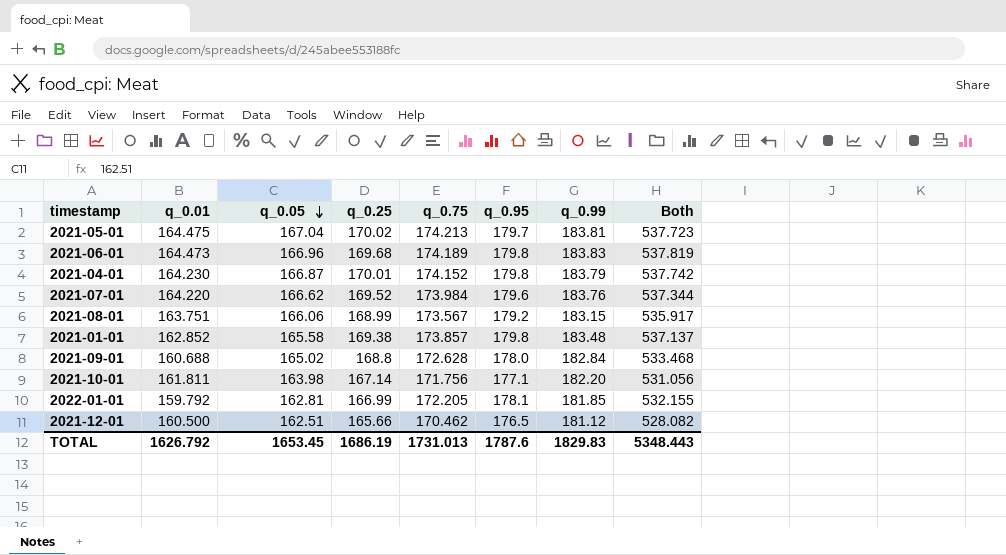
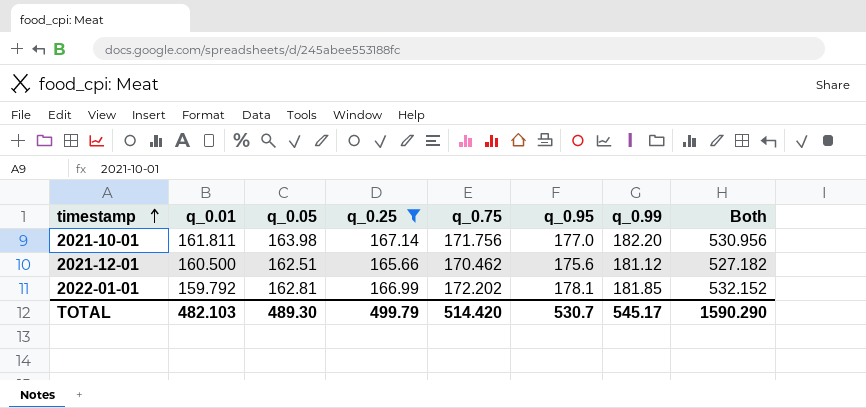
filter: none -> q_0.25 <= 167.14
row order: q_0.05 descending -> timestamp ascending
2021-10-01 | q_0.95: 177.1 -> 177.0
2021-10-01 | Both: 531.056 -> 530.956
2021-12-01 | q_0.95: 176.5 -> 175.6
2021-12-01 | Both: 528.082 -> 527.182
2022-01-01 | q_0.75: 172.205 -> 172.202
2022-01-01 | Both: 532.155 -> 532.152
TOTAL | q_0.01: 1626.792 -> 482.103
TOTAL | q_0.05: 1653.45 -> 489.30
TOTAL | q_0.25: 1686.19 -> 499.79
TOTAL | q_0.75: 1731.013 -> 514.420
TOTAL | q_0.95: 1787.6 -> 530.7
TOTAL | q_0.99: 1829.83 -> 545.17
TOTAL | Both: 5348.443 -> 1590.290

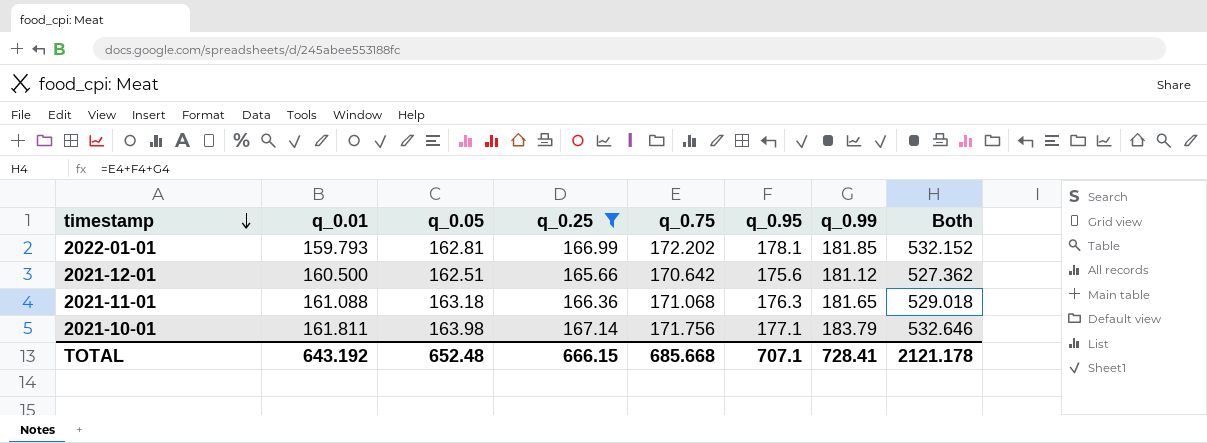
row order: timestamp ascending -> timestamp descending
2022-01-01 | q_0.01: 159.792 -> 159.793
2021-12-01 | q_0.75: 170.462 -> 170.642
2021-12-01 | Both: 527.182 -> 527.362
row 2021-11-01: none -> 161.088 | 163.18 | 166.36 | 171.068 | 176.3 | 181.65 | 529.018
2021-10-01 | q_0.95: 177.0 -> 177.1
2021-10-01 | q_0.99: 182.20 -> 183.79
2021-10-01 | Both: 530.956 -> 532.646
TOTAL | q_0.01: 482.103 -> 643.192
TOTAL | q_0.05: 489.30 -> 652.48
TOTAL | q_0.25: 499.79 -> 666.15
TOTAL | q_0.75: 514.420 -> 685.668
TOTAL | q_0.95: 530.7 -> 707.1
TOTAL | q_0.99: 545.17 -> 728.41
TOTAL | Both: 1590.290 -> 2121.178

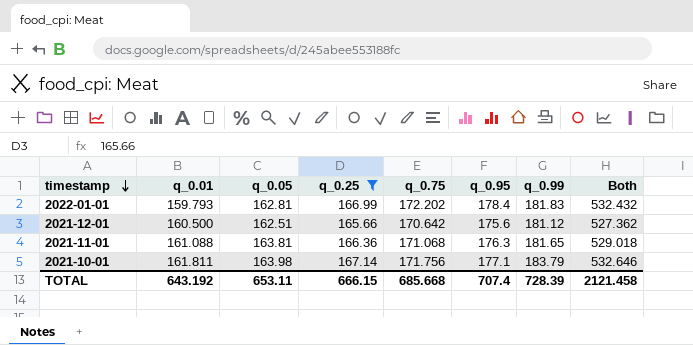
2022-01-01 | q_0.95: 178.1 -> 178.4
2022-01-01 | q_0.99: 181.85 -> 181.83
2022-01-01 | Both: 532.152 -> 532.432
2021-11-01 | q_0.05: 163.18 -> 163.81
TOTAL | q_0.05: 652.48 -> 653.11
TOTAL | q_0.95: 707.1 -> 707.4
TOTAL | q_0.99: 728.41 -> 728.39
TOTAL | Both: 2121.178 -> 2121.458

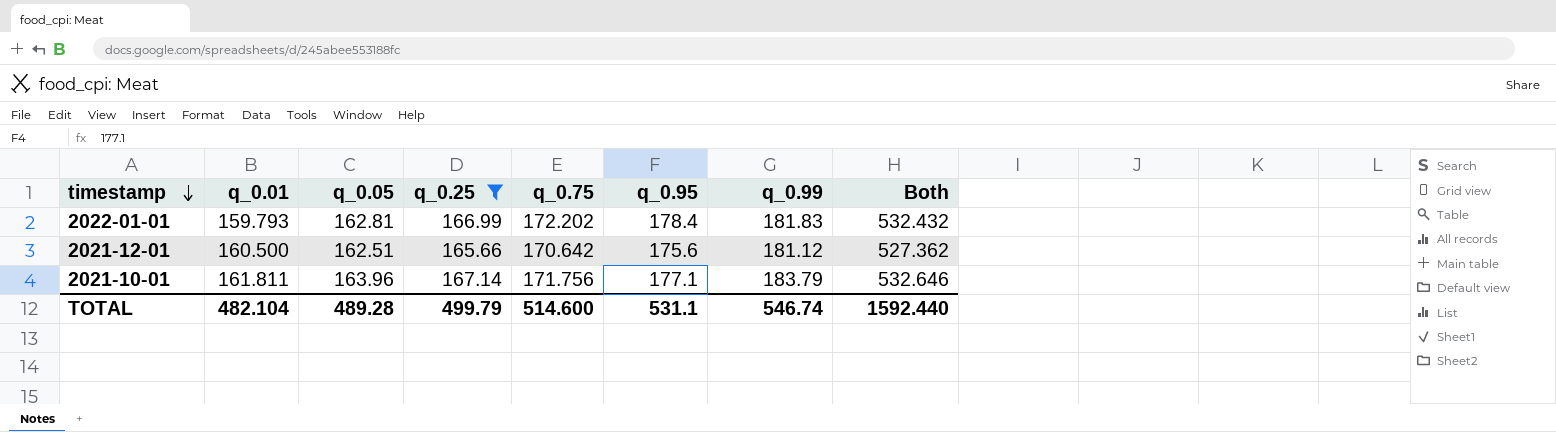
row 2021-11-01: 161.088 | 163.81 | 166.36 | 171.068 | 176.3 | 181.65 | 529.018 -> none
2021-10-01 | q_0.05: 163.98 -> 163.96
TOTAL | q_0.01: 643.192 -> 482.104
TOTAL | q_0.05: 653.11 -> 489.28
TOTAL | q_0.25: 666.15 -> 499.79
TOTAL | q_0.75: 685.668 -> 514.600
TOTAL | q_0.95: 707.4 -> 531.1
TOTAL | q_0.99: 728.39 -> 546.74
TOTAL | Both: 2121.458 -> 1592.440

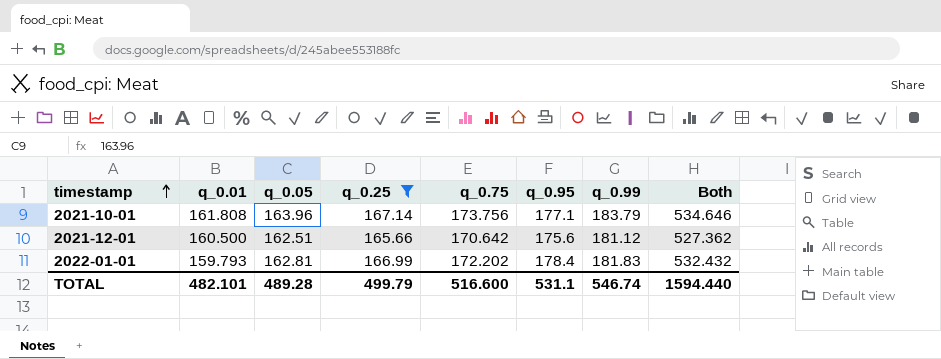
row order: timestamp descending -> timestamp ascending
2021-10-01 | q_0.01: 161.811 -> 161.808
2021-10-01 | q_0.75: 171.756 -> 173.756
2021-10-01 | Both: 532.646 -> 534.646
TOTAL | q_0.01: 482.104 -> 482.101
TOTAL | q_0.75: 514.600 -> 516.600
TOTAL | Both: 1592.440 -> 1594.440

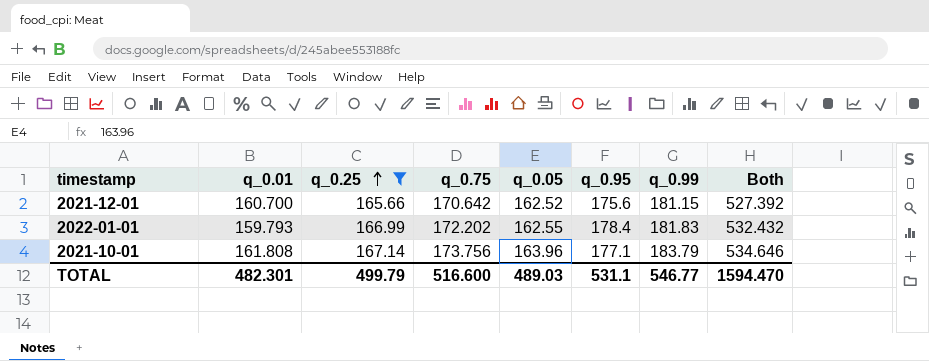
row order: timestamp ascending -> q_0.25 ascending
column q_0.05 | position: 3 -> 5
2021-12-01 | q_0.01: 160.500 -> 160.700
2021-12-01 | q_0.05: 162.51 -> 162.52
2021-12-01 | q_0.99: 181.12 -> 181.15
2021-12-01 | Both: 527.362 -> 527.392
2022-01-01 | q_0.05: 162.81 -> 162.55
TOTAL | q_0.01: 482.101 -> 482.301
TOTAL | q_0.05: 489.28 -> 489.03
TOTAL | q_0.99: 546.74 -> 546.77
TOTAL | Both: 1594.440 -> 1594.470

